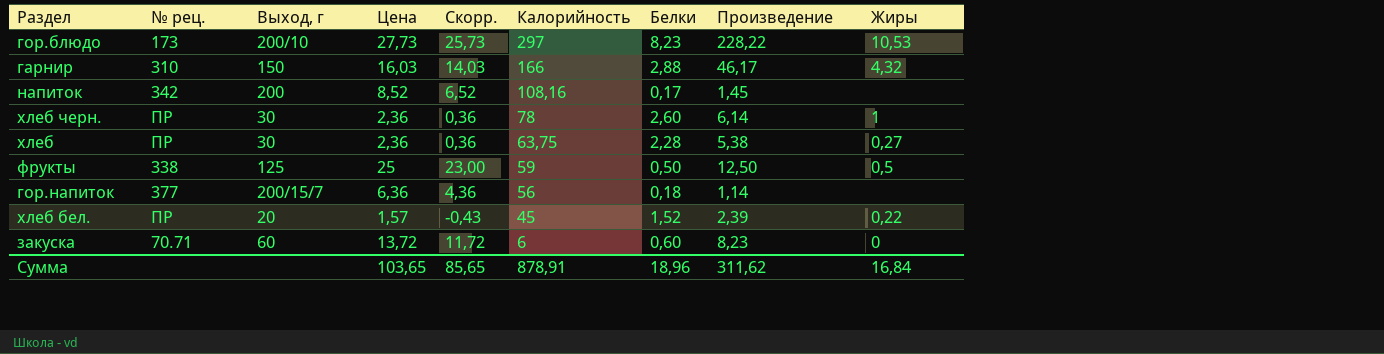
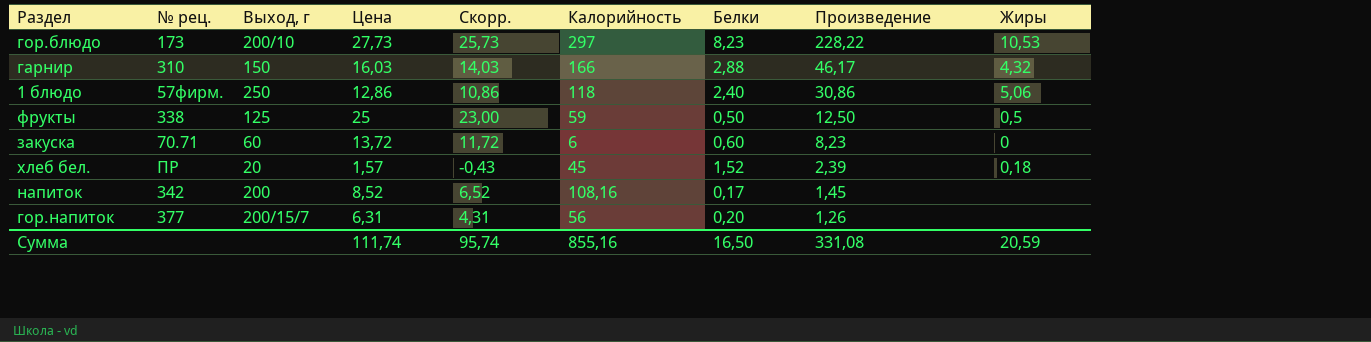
row order: Калорийность descending -> Произведение descending
row хлеб черн.: ПР | 30 | 2,36 | 0,36 | 78 | 2,60 | 6,14 | 1 -> none
row хлеб: ПР | 30 | 2,36 | 0,36 | 63,75 | 2,28 | 5,38 | 0,27 -> none
row 1 блюдо: none -> 57фирм. | 250 | 12,86 | 10,86 | 118 | 2,40 | 30,86 | 5,06
хлеб бел. | Жиры: 0,22 -> 0,18
гор.напиток | Цена: 6,36 -> 6,31
гор.напиток | Скорр.: 4,36 -> 4,31
гор.напиток | Белки: 0,18 -> 0,20
гор.напиток | Произведение: 1,14 -> 1,26
Сумма | Цена: 103,65 -> 111,74
Сумма | Скорр.: 85,65 -> 95,74
Сумма | Калорийность: 878,91 -> 855,16
Сумма | Белки: 18,96 -> 16,50
Сумма | Произведение: 311,62 -> 331,08
Сумма | Жиры: 16,84 -> 20,59

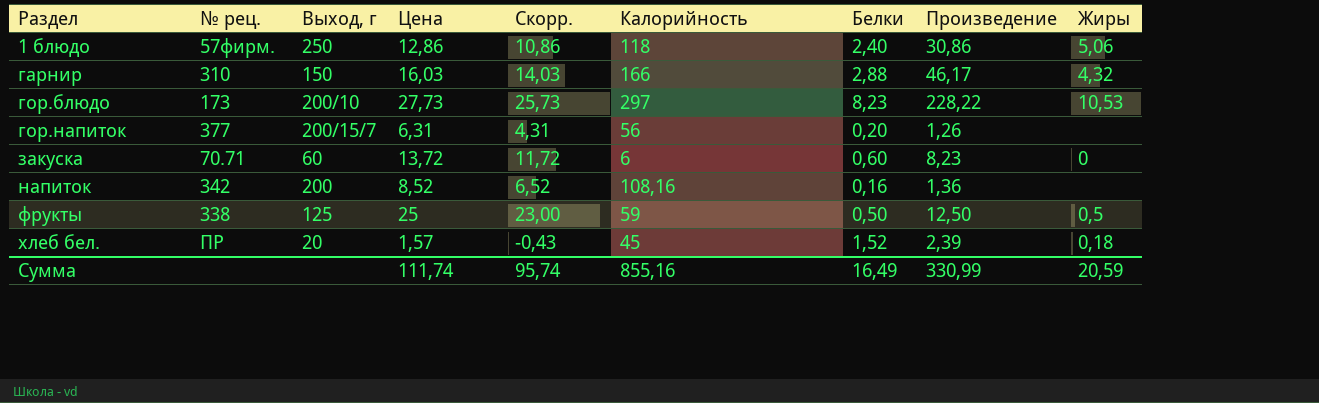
row order: Произведение descending -> Раздел ascending
напиток | Белки: 0,17 -> 0,16
напиток | Произведение: 1,45 -> 1,36
Сумма | Белки: 16,50 -> 16,49
Сумма | Произведение: 331,08 -> 330,99

